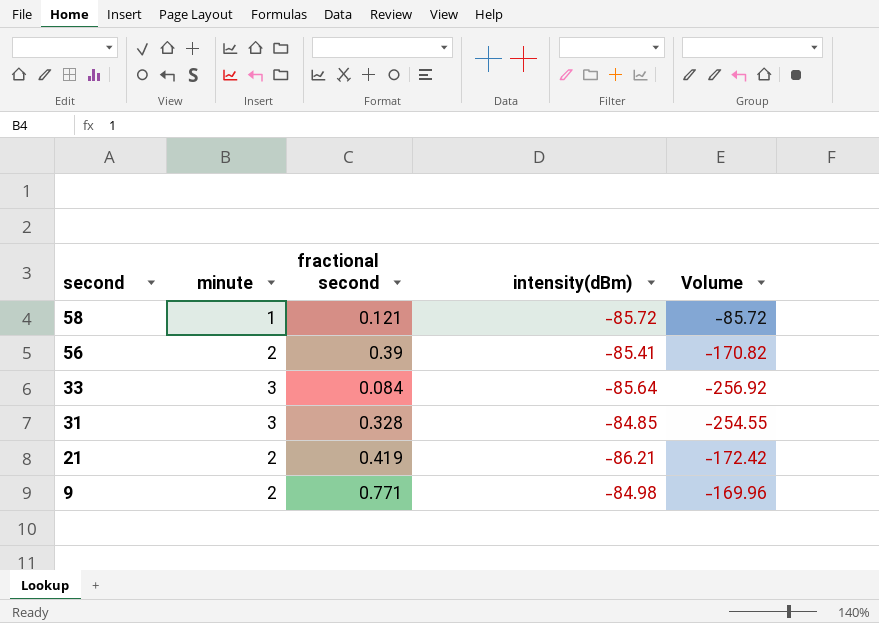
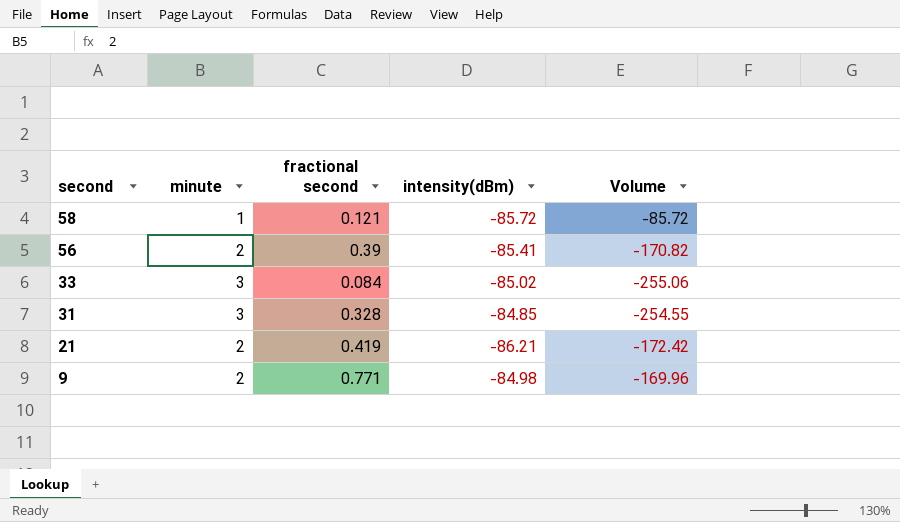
33 | intensity(dBm): -85.64 -> -85.02
33 | Volume: -256.92 -> -255.06

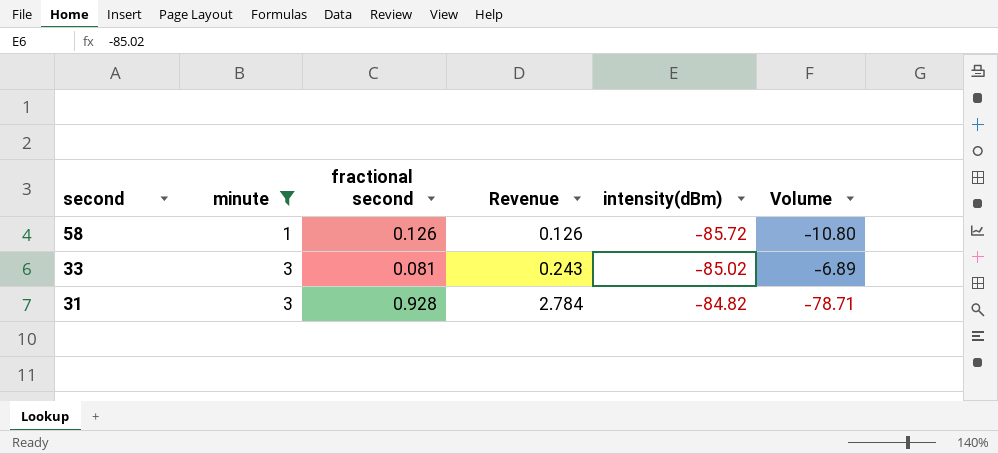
filter: none -> minute != 2
column Revenue | formula: none -> [minute] * [fractional second]
column Volume | formula: [minute] * [intensity(dBm)] -> [fractional second] * [intensity(dBm)]
58 | fractional second: 0.121 -> 0.126
33 | fractional second: 0.084 -> 0.081
31 | fractional second: 0.328 -> 0.928
31 | intensity(dBm): -84.85 -> -84.82

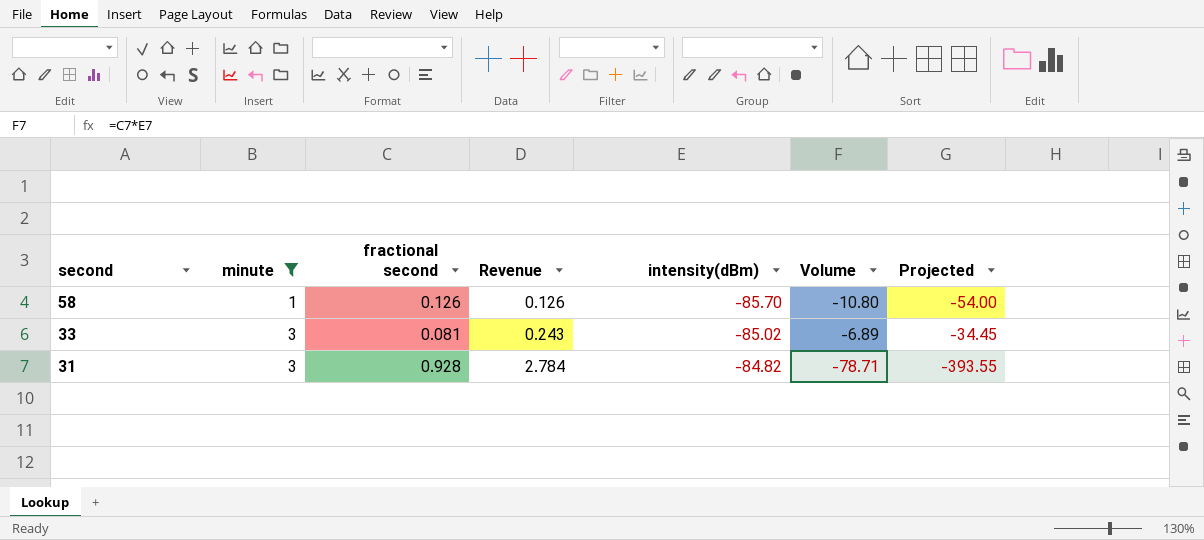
column Projected | formula: none -> [Volume] * 5
58 | intensity(dBm): -85.72 -> -85.70

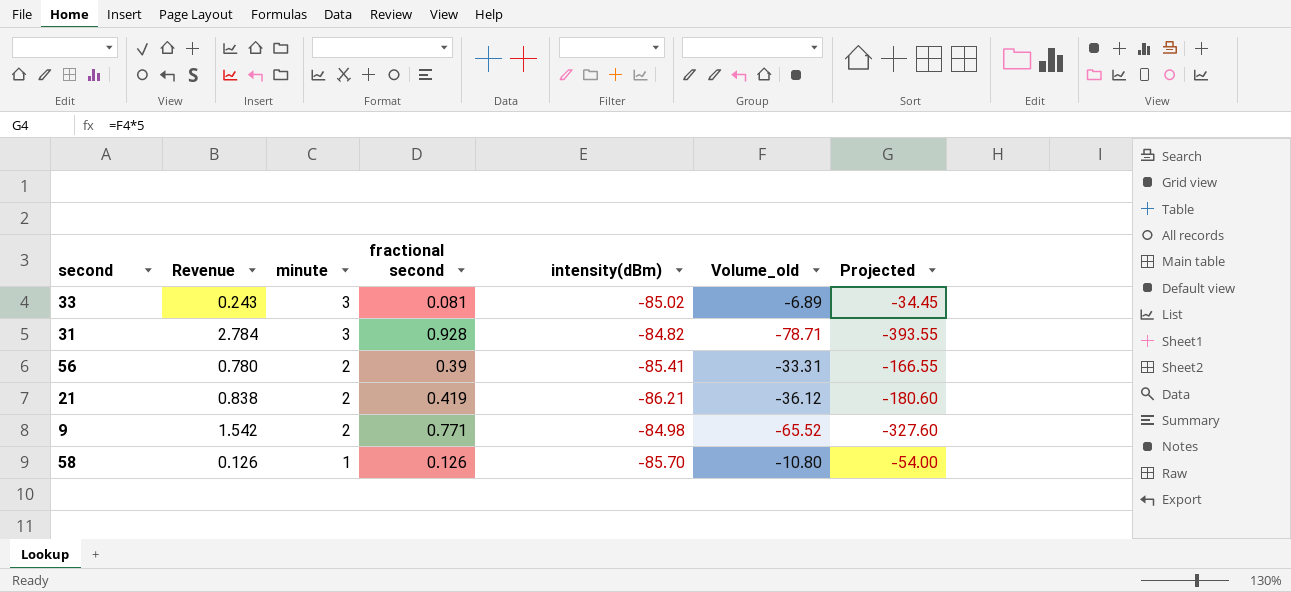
filter: minute != 2 -> none
row order: second descending -> minute descending
column Revenue | position: 4 -> 2
column name: Volume -> Volume_old

